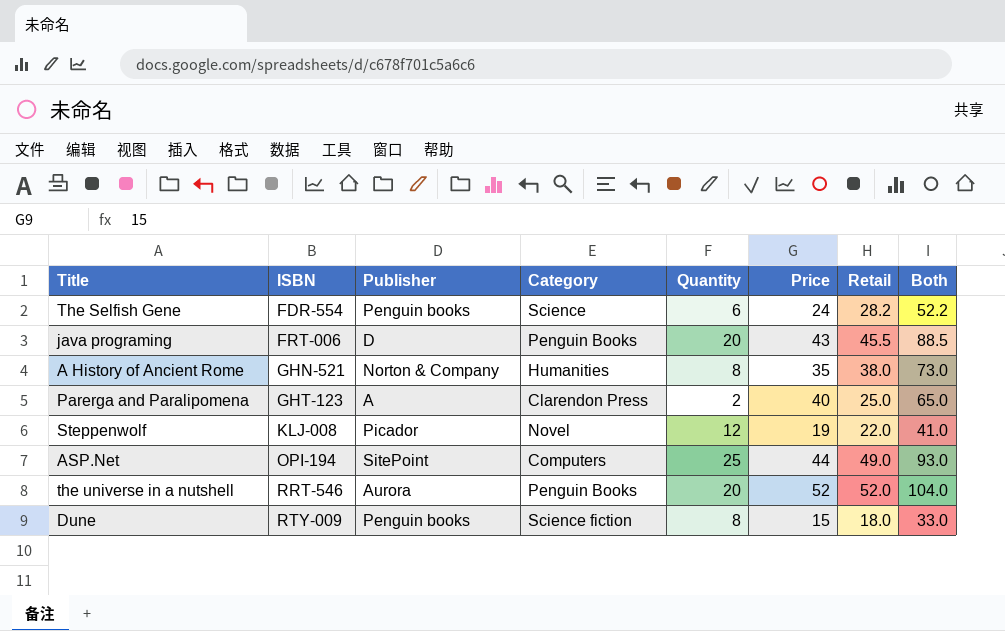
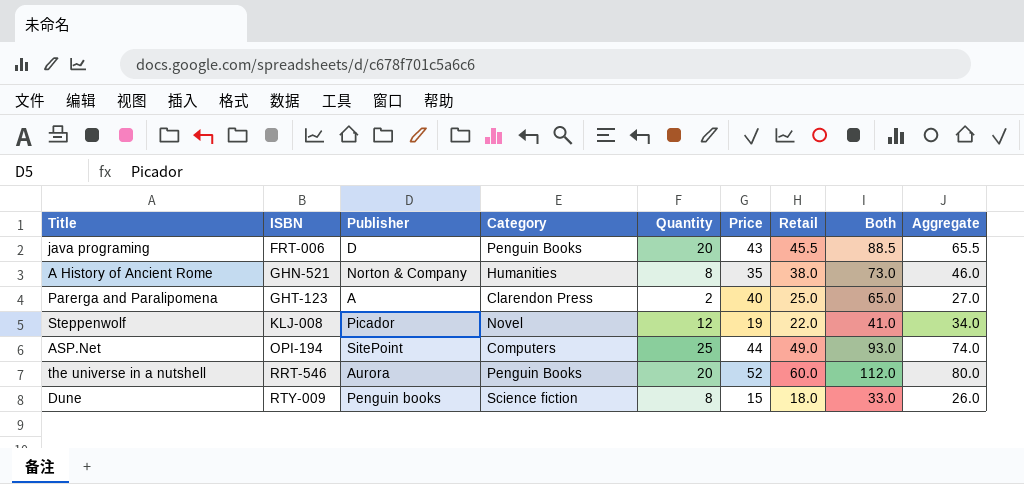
column Aggregate | formula: none -> [Quantity] + [Retail]
row The Selfish Gene: FDR-554 | Penguin books | Science | 6 | 24 | 28.2 | 52.2 -> none
the universe in a nutshell | Retail: 52.0 -> 60.0
the universe in a nutshell | Both: 104.0 -> 112.0

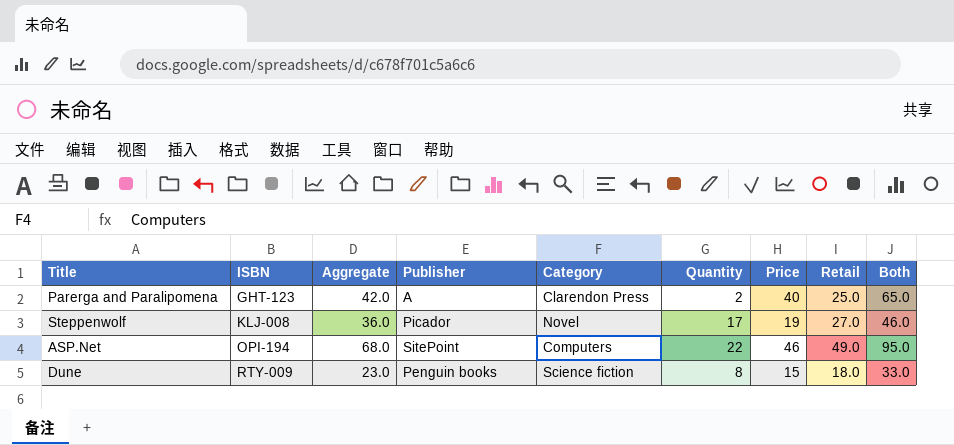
column Aggregate | formula: [Quantity] + [Retail] -> [Quantity] + [Price]
column Aggregate | position: 9 -> 3
row java programing: FRT-006 | D | Penguin Books | 20 | 43 | 45.5 | 88.5 | 65.5 -> none
row A History of Ancient Rome: GHN-521 | Norton & Company | Humanities | 8 | 35 | 38.0 | 73.0 | 46.0 -> none
row the universe in a nutshell: RRT-546 | Aurora | Penguin Books | 20 | 52 | 60.0 | 112.0 | 80.0 -> none
Steppenwolf | Quantity: 12 -> 17
Steppenwolf | Retail: 22.0 -> 27.0
Steppenwolf | Both: 41.0 -> 46.0
ASP.Net | Quantity: 25 -> 22
ASP.Net | Price: 44 -> 46
ASP.Net | Both: 93.0 -> 95.0

